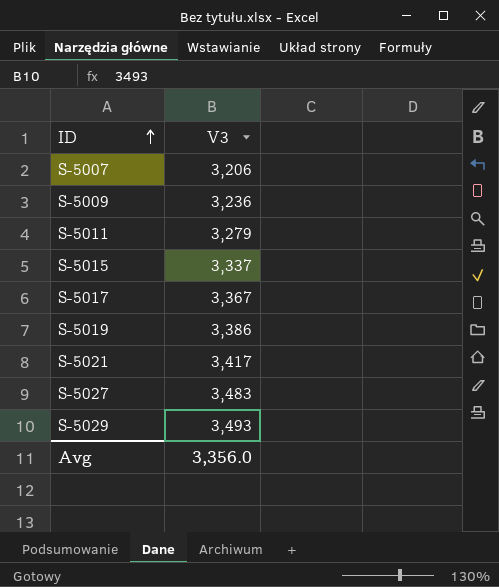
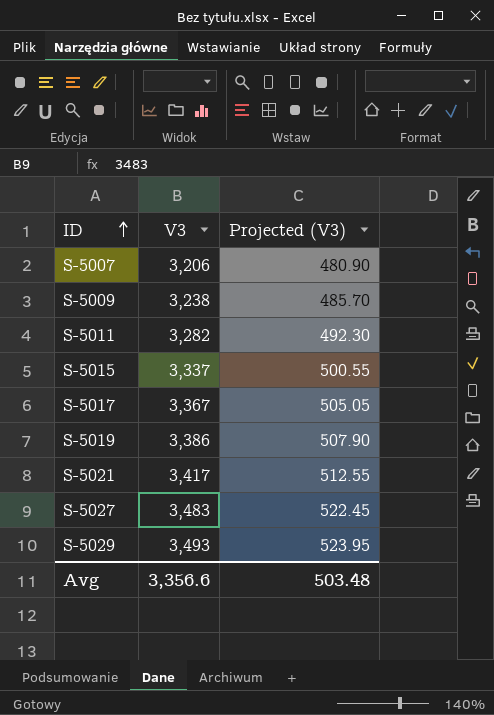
column Projected (V3) | formula: none -> [V3] * 0.15
S-5009 | V3: 3,236 -> 3,238
S-5011 | V3: 3,279 -> 3,282
Avg | V3: 3,356.0 -> 3,356.6

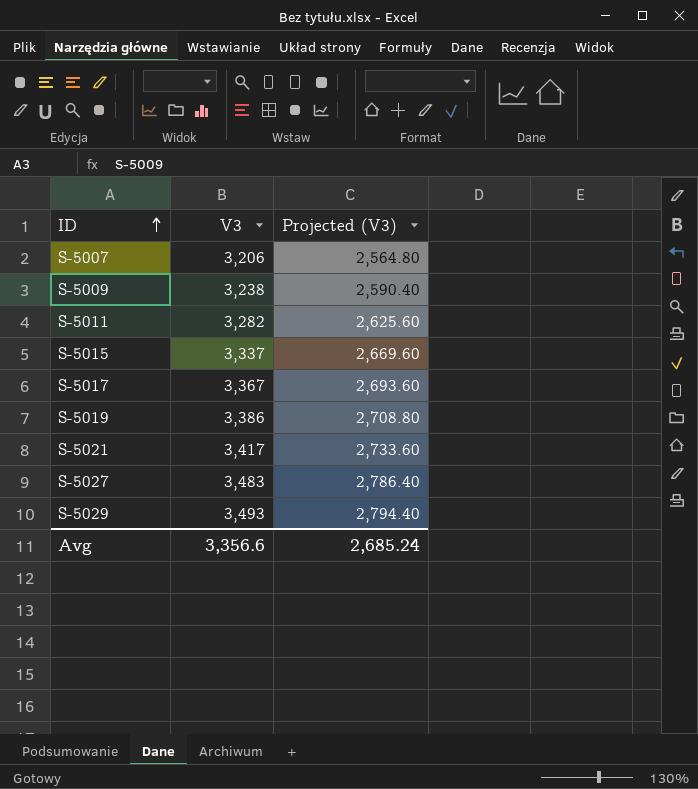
column Projected (V3) | formula: [V3] * 0.15 -> [V3] * 0.8
Avg | Projected (V3): 503.48 -> 2,685.24

